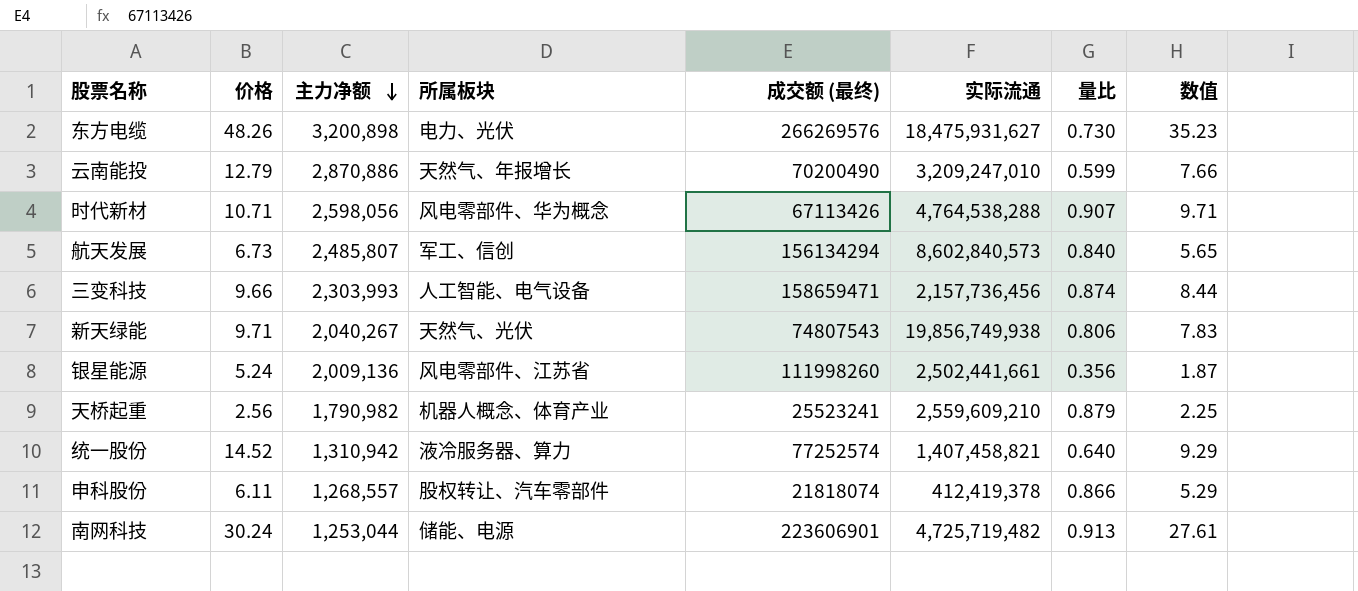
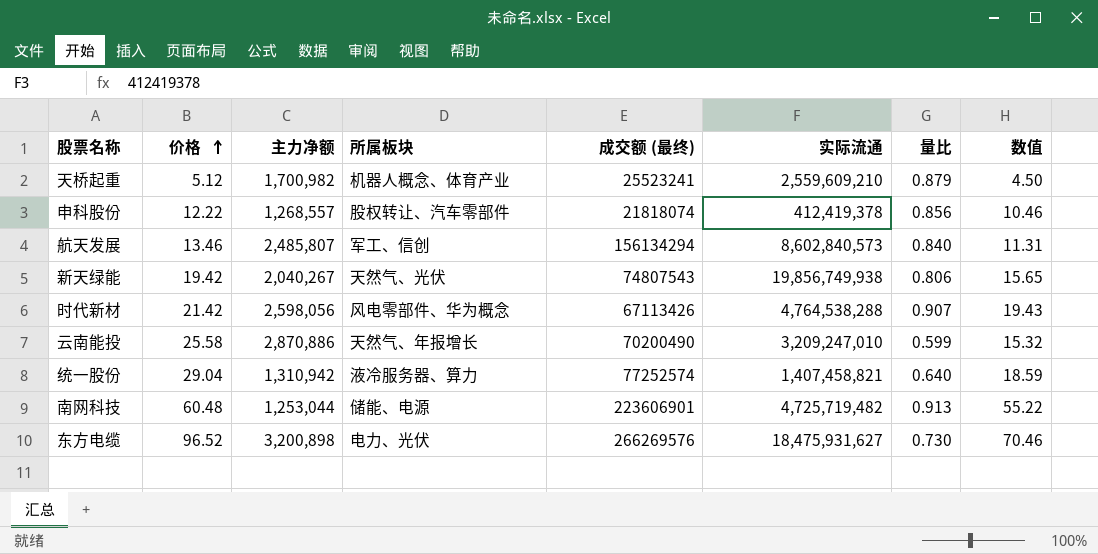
row order: 主力净额 descending -> 价格 ascending
row 三变科技: 9.66 | 2,303,993 | 人工智能、电气设备 | 158659471 | 2,157,736,456 | 0.874 | 8.44 -> none
row 银星能源: 5.24 | 2,009,136 | 风电零部件、江苏省 | 111998260 | 2,502,441,661 | 0.356 | 1.87 -> none
天桥起重 | 价格: 2.56 -> 5.12
天桥起重 | 主力净额: 1,790,982 -> 1,700,982
天桥起重 | 数值: 2.25 -> 4.50
申科股份 | 价格: 6.11 -> 12.22
申科股份 | 量比: 0.866 -> 0.856
申科股份 | 数值: 5.29 -> 10.46
航天发展 | 价格: 6.73 -> 13.46
航天发展 | 数值: 5.65 -> 11.31
新天绿能 | 价格: 9.71 -> 19.42
新天绿能 | 数值: 7.83 -> 15.65
时代新材 | 价格: 10.71 -> 21.42
时代新材 | 数值: 9.71 -> 19.43
云南能投 | 价格: 12.79 -> 25.58
云南能投 | 数值: 7.66 -> 15.32
统一股份 | 价格: 14.52 -> 29.04
统一股份 | 数值: 9.29 -> 18.59
南网科技 | 价格: 30.24 -> 60.48
南网科技 | 数值: 27.61 -> 55.22
东方电缆 | 价格: 48.26 -> 96.52
东方电缆 | 数值: 35.23 -> 70.46

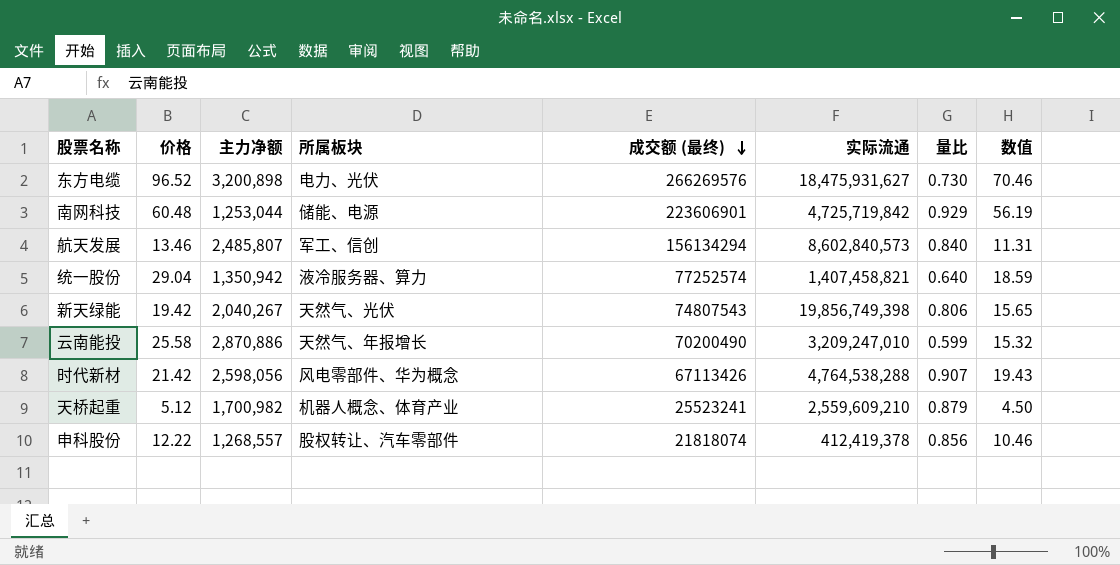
row order: 价格 ascending -> 成交额 (最终) descending
南网科技 | 实际流通: 4,725,719,482 -> 4,725,719,842
南网科技 | 量比: 0.913 -> 0.929
南网科技 | 数值: 55.22 -> 56.19
统一股份 | 主力净额: 1,310,942 -> 1,350,942
新天绿能 | 实际流通: 19,856,749,938 -> 19,856,749,398

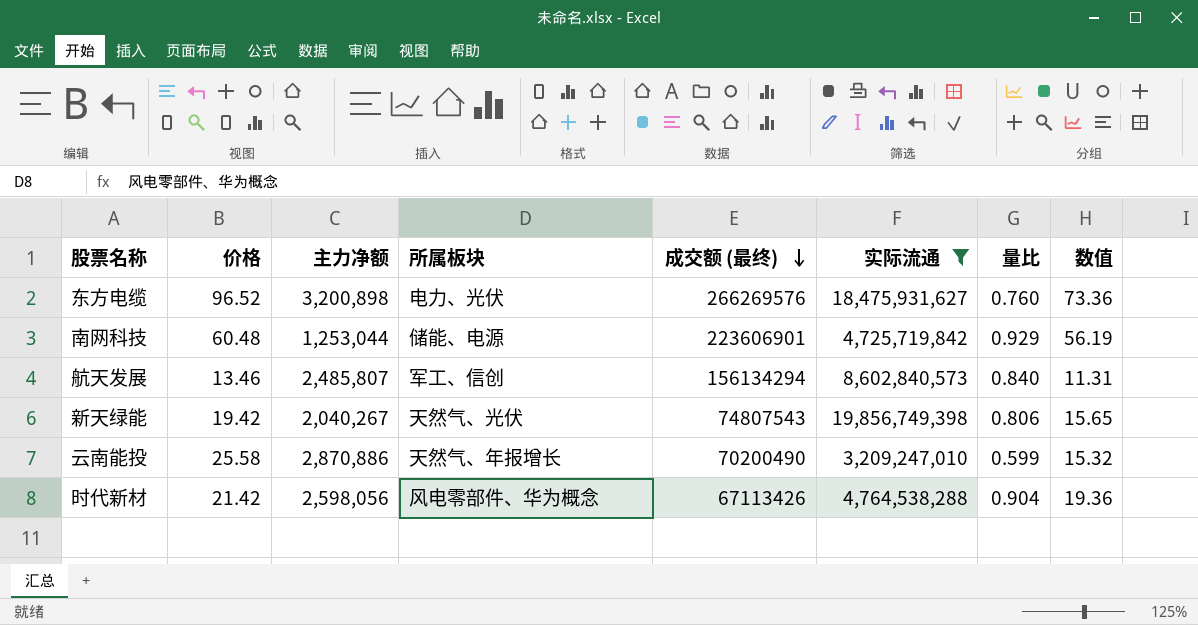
filter: none -> 实际流通 >= 3,209,247,010
东方电缆 | 量比: 0.730 -> 0.760
东方电缆 | 数值: 70.46 -> 73.36
时代新材 | 量比: 0.907 -> 0.904
时代新材 | 数值: 19.43 -> 19.36

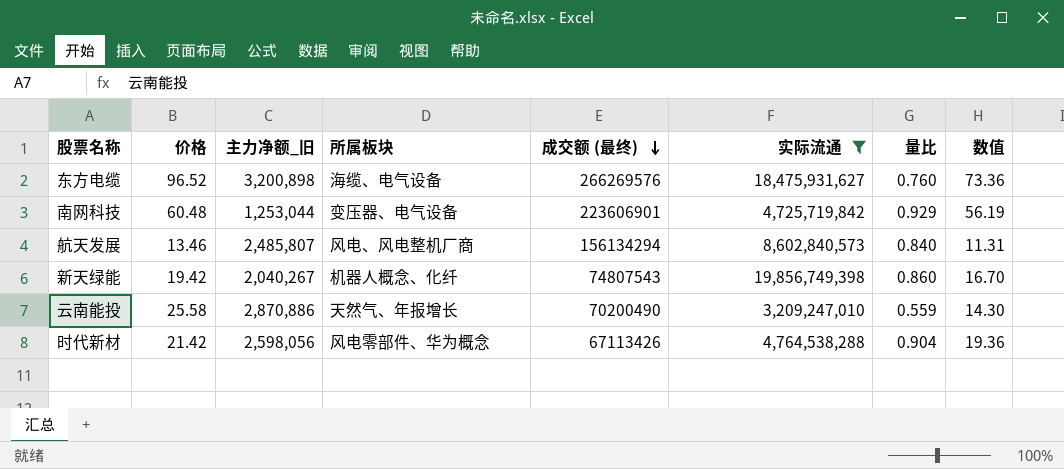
column name: 主力净额 -> 主力净额_旧
东方电缆 | 所属板块: 电力、光伏 -> 海缆、电气设备
南网科技 | 所属板块: 储能、电源 -> 变压器、电气设备
航天发展 | 所属板块: 军工、信创 -> 风电、风电整机厂商
新天绿能 | 所属板块: 天然气、光伏 -> 机器人概念、化纤
新天绿能 | 量比: 0.806 -> 0.860
新天绿能 | 数值: 15.65 -> 16.70
云南能投 | 量比: 0.599 -> 0.559
云南能投 | 数值: 15.32 -> 14.30

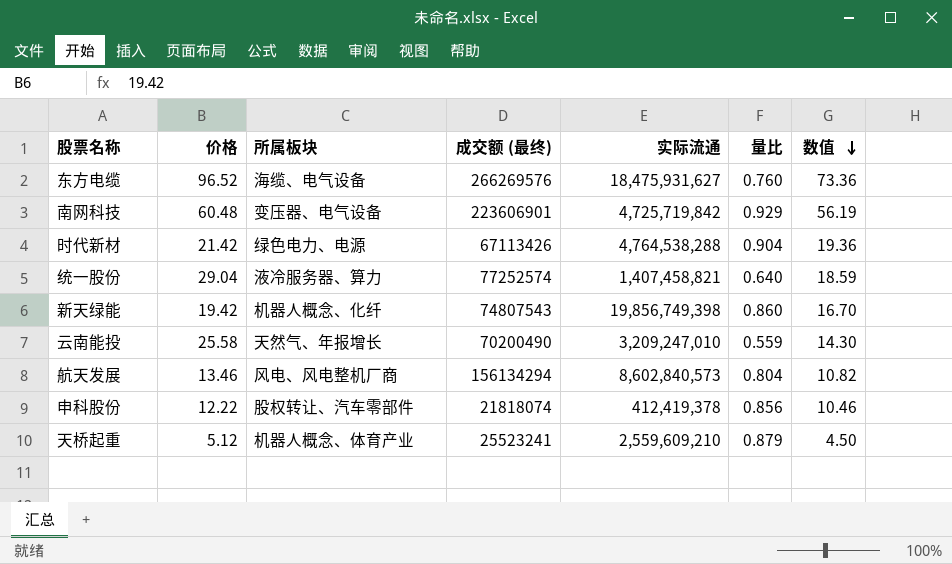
filter: 实际流通 >= 3,209,247,010 -> none
row order: 成交额 (最终) descending -> 数值 descending
column 主力净额_旧 | position: 3 -> none
时代新材 | 所属板块: 风电零部件、华为概念 -> 绿色电力、电源
航天发展 | 量比: 0.840 -> 0.804
航天发展 | 数值: 11.31 -> 10.82

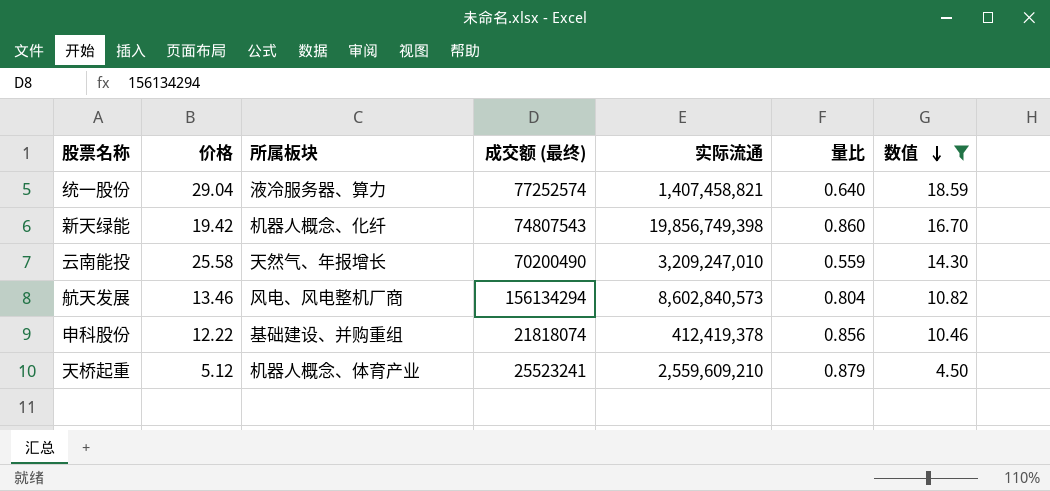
filter: none -> 数值 <= 18.59
申科股份 | 所属板块: 股权转让、汽车零部件 -> 基础建设、并购重组

